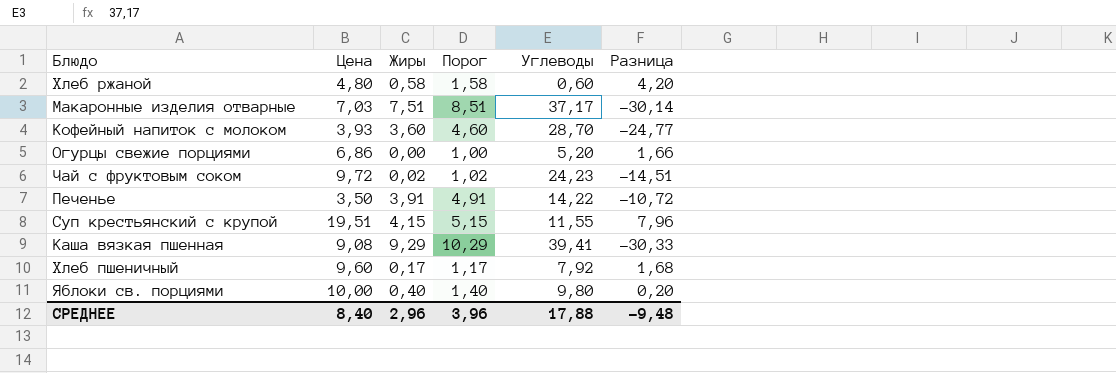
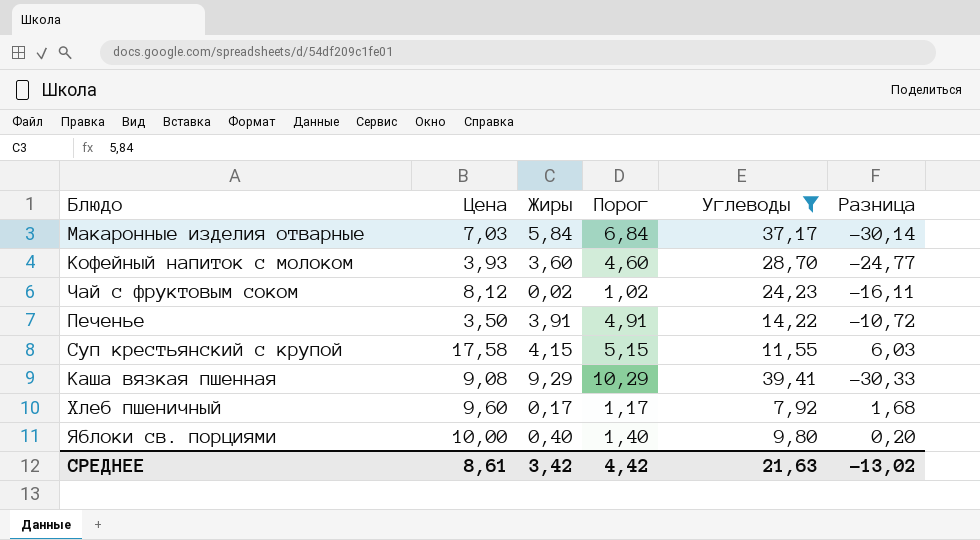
filter: none -> Углеводы >= 7,92
Макаронные изделия отварные | Жиры: 7,51 -> 5,84
Макаронные изделия отварные | Порог: 8,51 -> 6,84
Чай с фруктовым соком | Цена: 9,72 -> 8,12
Чай с фруктовым соком | Разница: -14,51 -> -16,11
Суп крестьянский с крупой | Цена: 19,51 -> 17,58
Суп крестьянский с крупой | Разница: 7,96 -> 6,03
СРЕДНЕЕ | Цена: 8,40 -> 8,61
СРЕДНЕЕ | Жиры: 2,96 -> 3,42
СРЕДНЕЕ | Порог: 3,96 -> 4,42
СРЕДНЕЕ | Углеводы: 17,88 -> 21,63
СРЕДНЕЕ | Разница: -9,48 -> -13,02

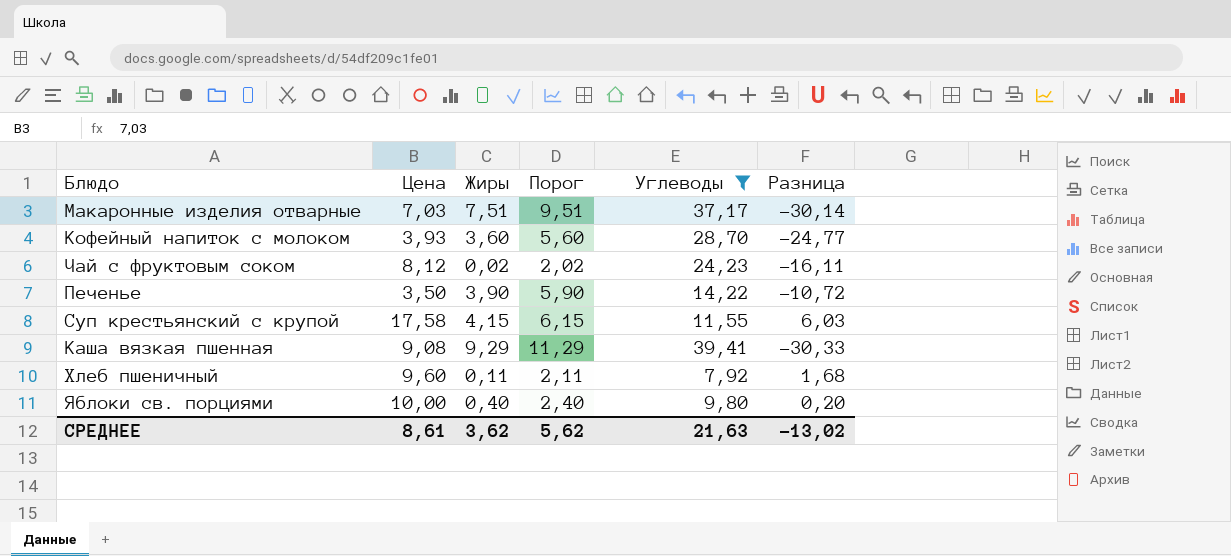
column Порог | formula: [Жиры] + 1 -> [Жиры] + 2
Макаронные изделия отварные | Жиры: 5,84 -> 7,51
Печенье | Жиры: 3,91 -> 3,90
Хлеб пшеничный | Жиры: 0,17 -> 0,11
СРЕДНЕЕ | Жиры: 3,42 -> 3,62
СРЕДНЕЕ | Порог: 4,42 -> 5,62

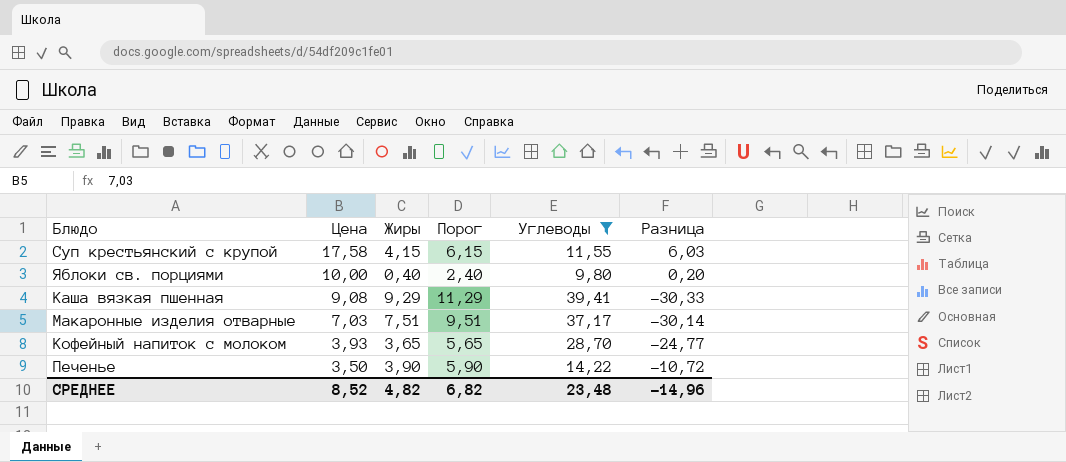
row order: none -> Цена descending
row Чай с фруктовым соком: 8,12 | 0,02 | 2,02 | 24,23 | -16,11 -> none
row Хлеб пшеничный: 9,60 | 0,11 | 2,11 | 7,92 | 1,68 -> none
Кофейный напиток с молоком | Жиры: 3,60 -> 3,65
Кофейный напиток с молоком | Порог: 5,60 -> 5,65
СРЕДНЕЕ | Цена: 8,61 -> 8,52
СРЕДНЕЕ | Жиры: 3,62 -> 4,82
СРЕДНЕЕ | Порог: 5,62 -> 6,82
СРЕДНЕЕ | Углеводы: 21,63 -> 23,48
СРЕДНЕЕ | Разница: -13,02 -> -14,96

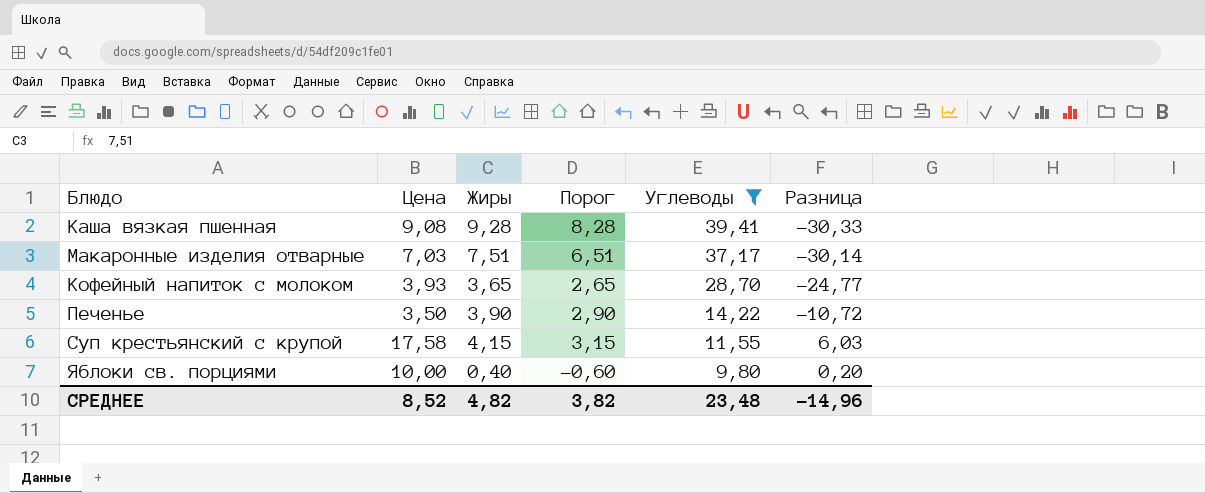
row order: Цена descending -> Углеводы descending
column Порог | formula: [Жиры] + 2 -> [Жиры] - 1
Каша вязкая пшенная | Жиры: 9,29 -> 9,28
СРЕДНЕЕ | Порог: 6,82 -> 3,82

